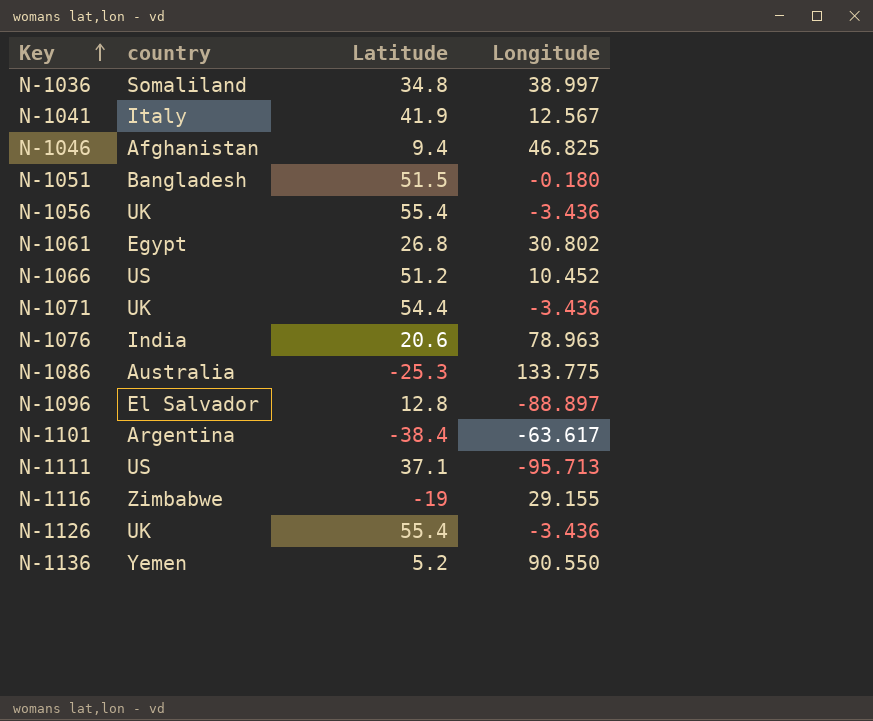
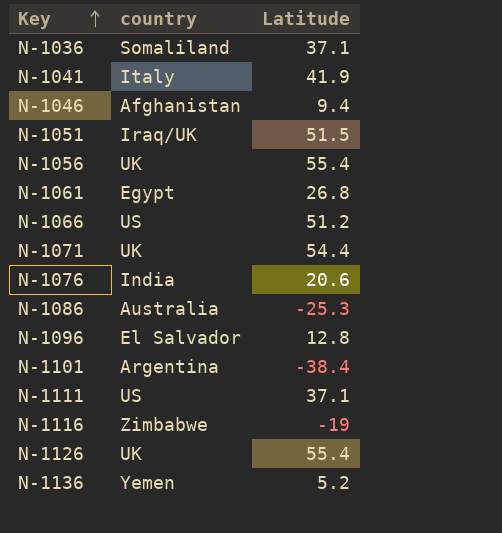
column Longitude | position: 4 -> none
N-1036 | Latitude: 34.8 -> 37.1
N-1051 | country: Bangladesh -> Iraq/UK

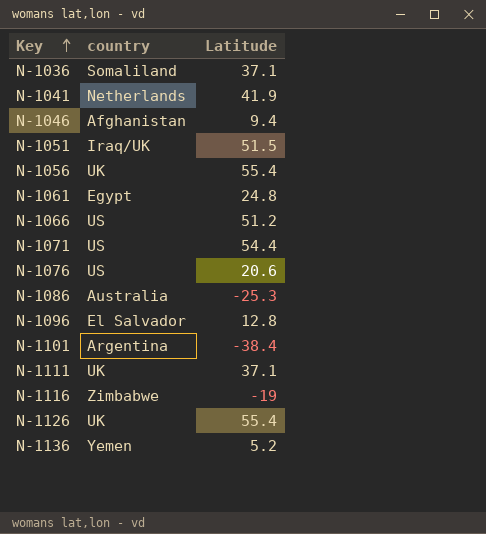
N-1041 | country: Italy -> Netherlands
N-1061 | Latitude: 26.8 -> 24.8
N-1071 | country: UK -> US
N-1076 | country: India -> US
N-1111 | country: US -> UK

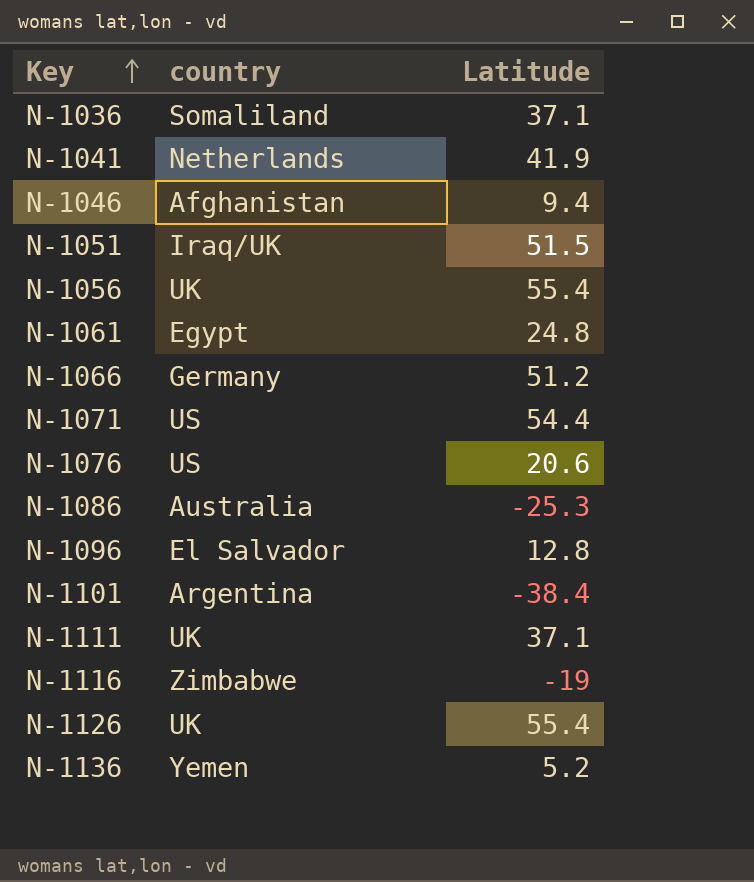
N-1066 | country: US -> Germany

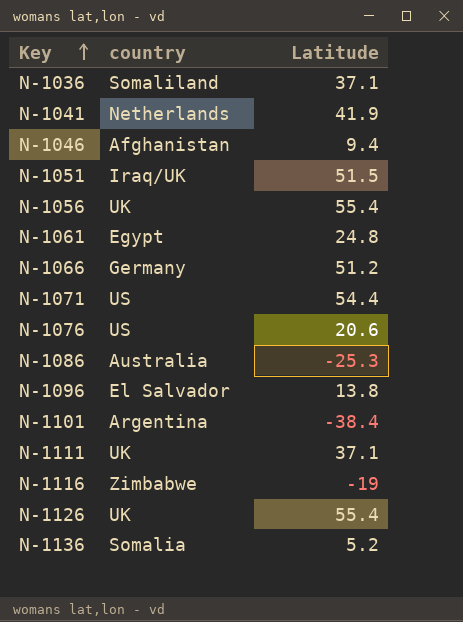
N-1096 | Latitude: 12.8 -> 13.8
N-1136 | country: Yemen -> Somalia

